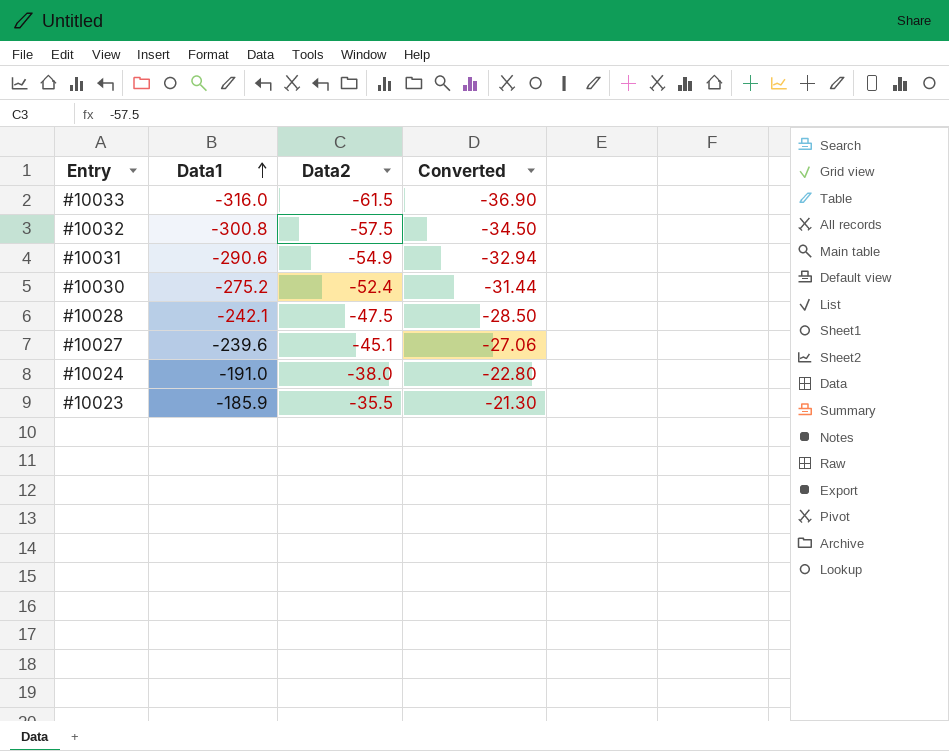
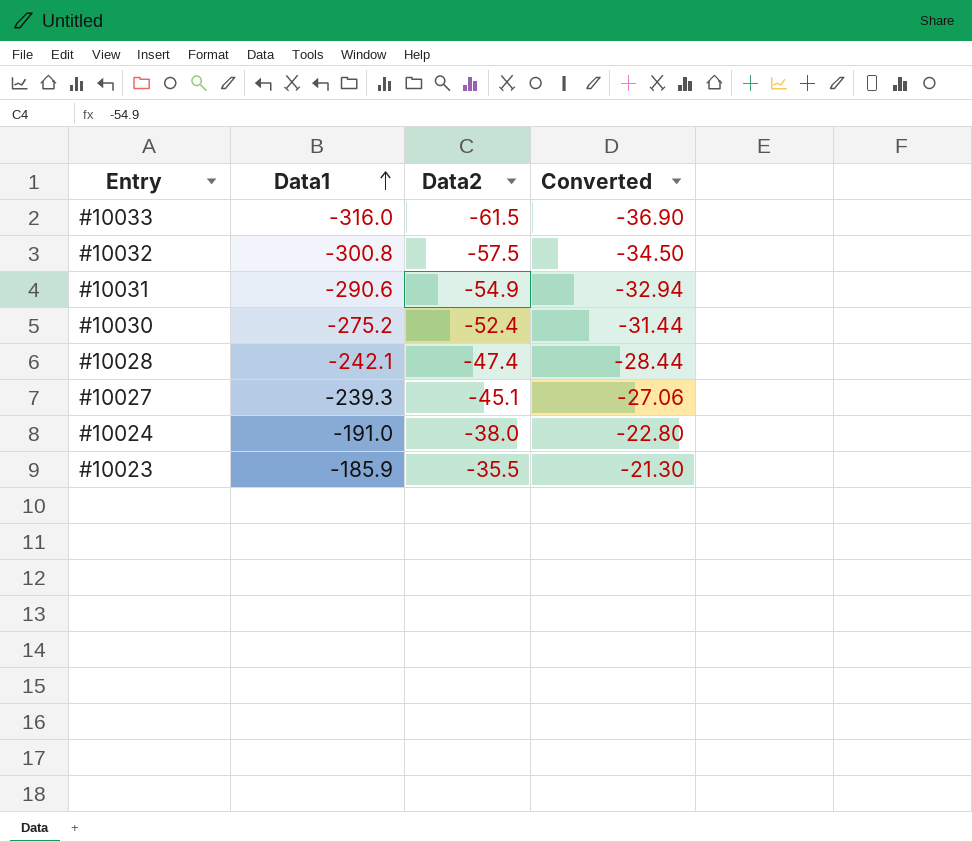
#10028 | Data2: -47.5 -> -47.4
#10028 | Converted: -28.50 -> -28.44
#10027 | Data1: -239.6 -> -239.3

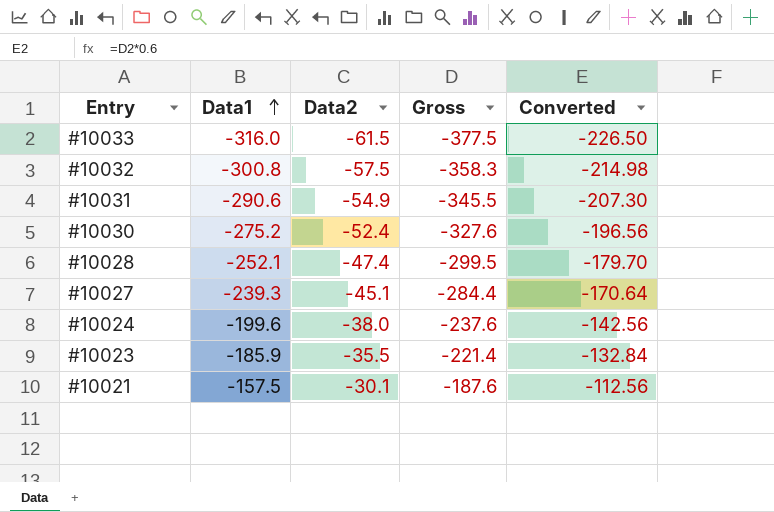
column Gross | formula: none -> [Data1] + [Data2]
column Converted | formula: [Data2] * 0.6 -> [Gross] * 0.6
#10028 | Data1: -242.1 -> -252.1
#10024 | Data1: -191.0 -> -199.6
row #10021: none -> -157.5 | -30.1 | -187.6 | -112.56

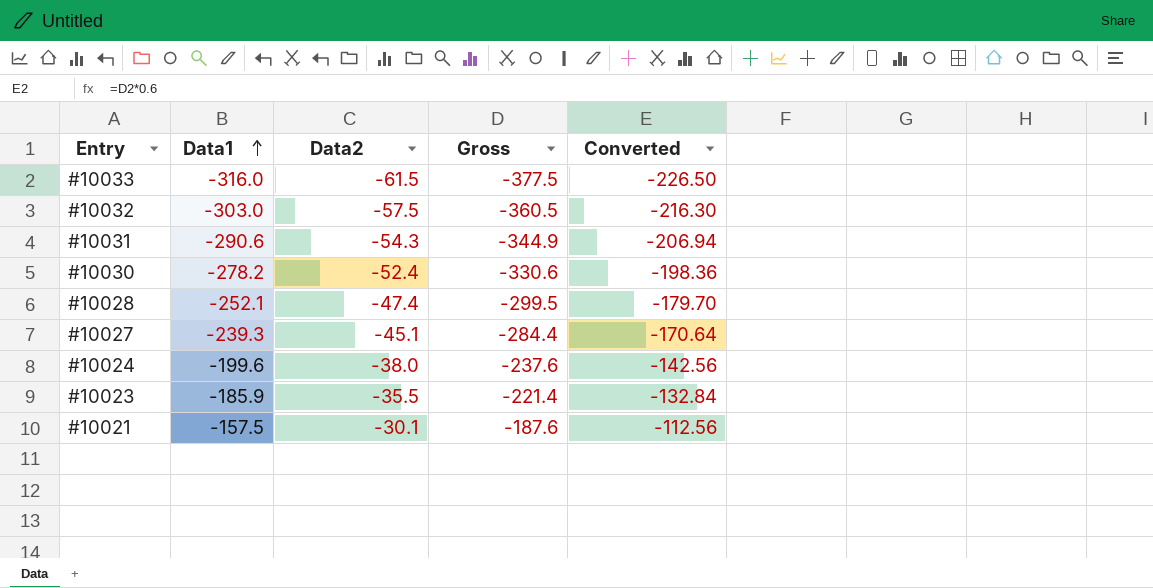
#10032 | Data1: -300.8 -> -303.0
#10032 | Gross: -358.3 -> -360.5
#10032 | Converted: -214.98 -> -216.30
#10031 | Data2: -54.9 -> -54.3
#10031 | Gross: -345.5 -> -344.9
#10031 | Converted: -207.30 -> -206.94
#10030 | Data1: -275.2 -> -278.2
#10030 | Gross: -327.6 -> -330.6
#10030 | Converted: -196.56 -> -198.36

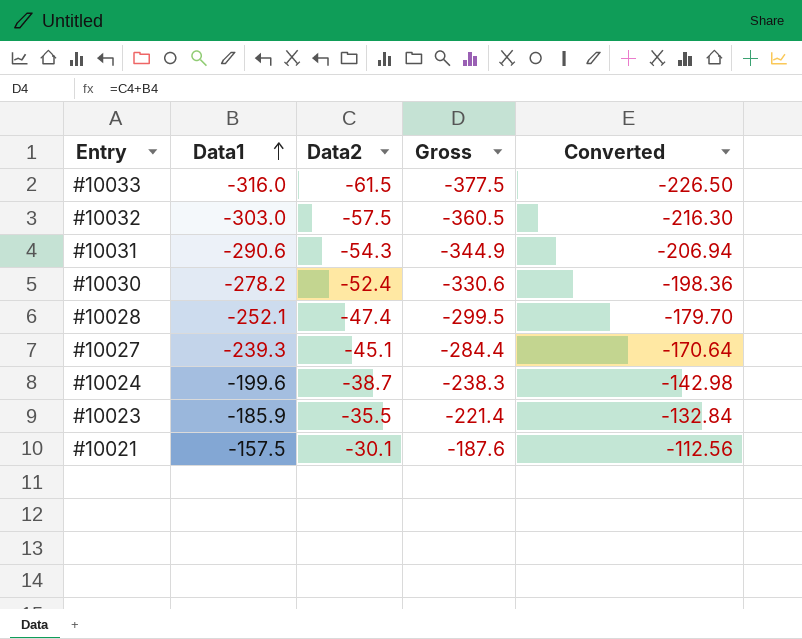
#10024 | Data2: -38.0 -> -38.7
#10024 | Gross: -237.6 -> -238.3
#10024 | Converted: -142.56 -> -142.98

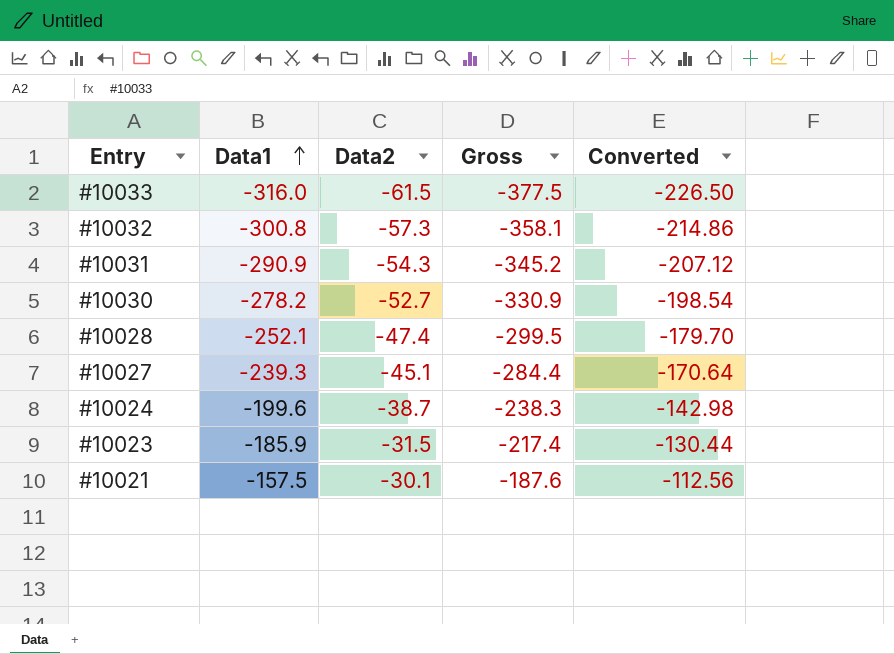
#10032 | Data1: -303.0 -> -300.8
#10032 | Data2: -57.5 -> -57.3
#10032 | Gross: -360.5 -> -358.1
#10032 | Converted: -216.30 -> -214.86
#10031 | Data1: -290.6 -> -290.9
#10031 | Gross: -344.9 -> -345.2
#10031 | Converted: -206.94 -> -207.12
#10030 | Data2: -52.4 -> -52.7
#10030 | Gross: -330.6 -> -330.9
#10030 | Converted: -198.36 -> -198.54
#10023 | Data2: -35.5 -> -31.5
#10023 | Gross: -221.4 -> -217.4
#10023 | Converted: -132.84 -> -130.44

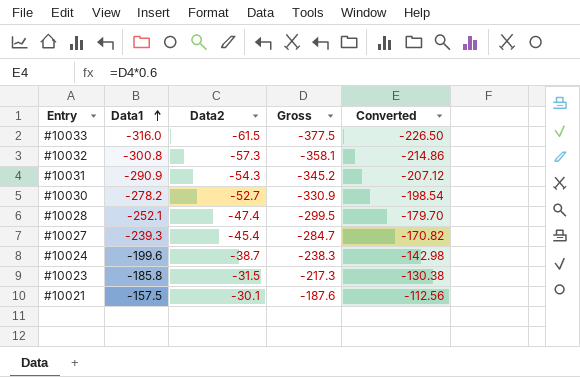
#10027 | Data2: -45.1 -> -45.4
#10027 | Gross: -284.4 -> -284.7
#10027 | Converted: -170.64 -> -170.82
#10023 | Data1: -185.9 -> -185.8
#10023 | Gross: -217.4 -> -217.3
#10023 | Converted: -130.44 -> -130.38

